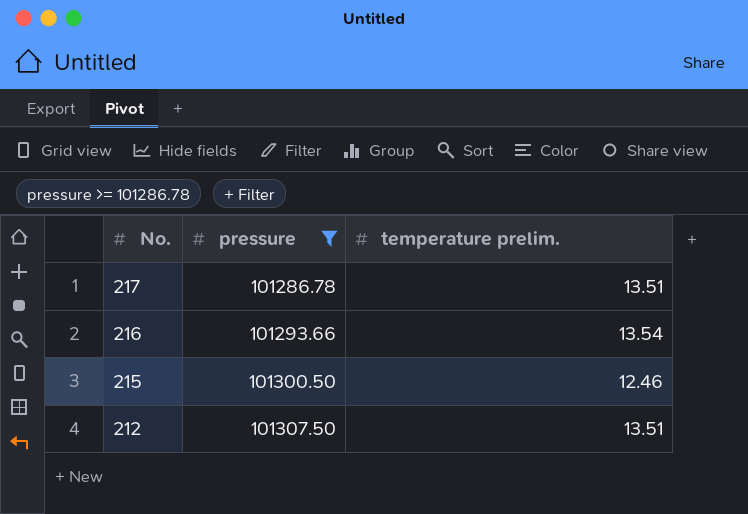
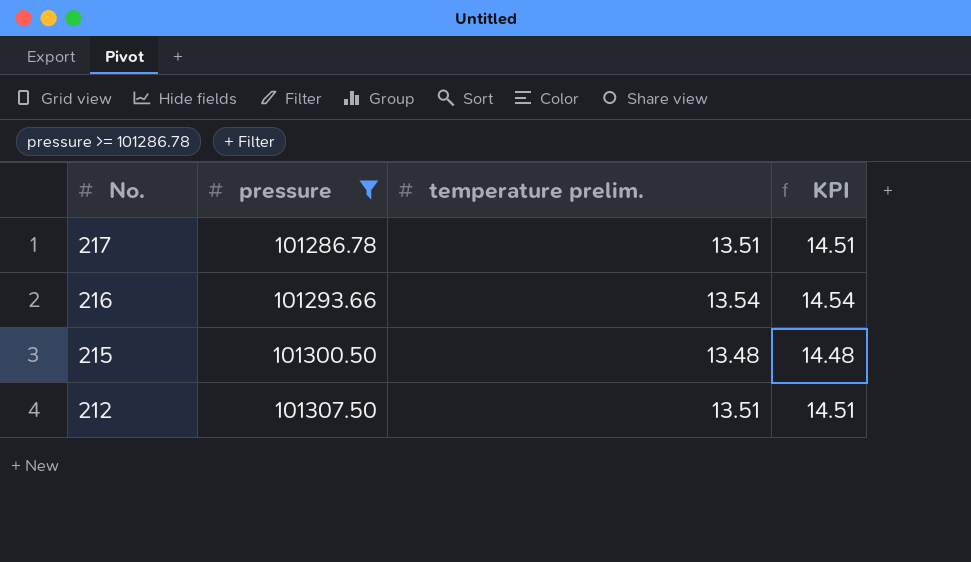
column KPI | formula: none -> [temperature prelim.] + 1
215 | temperature prelim.: 12.46 -> 13.48

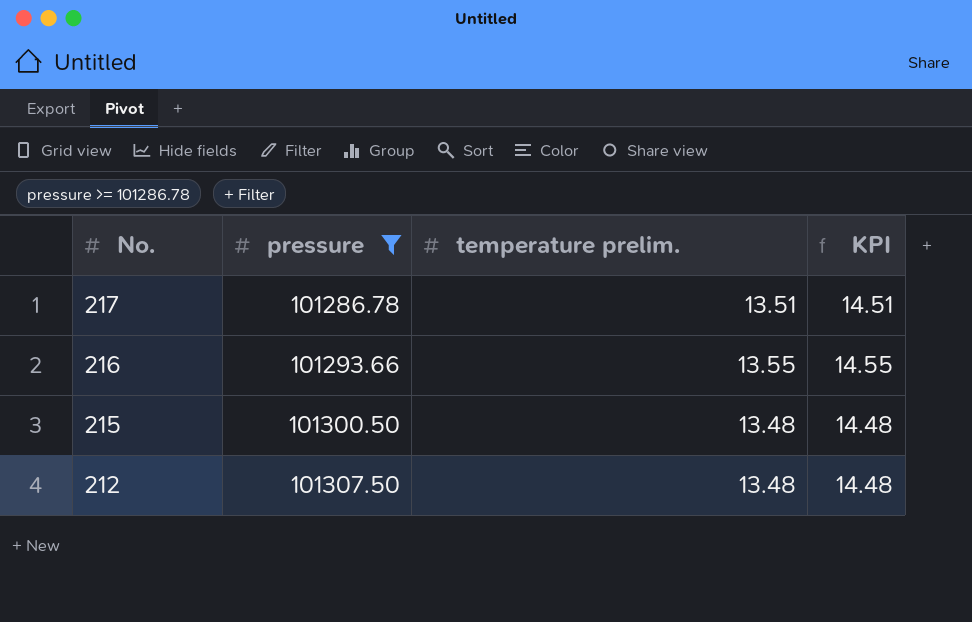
216 | temperature prelim.: 13.54 -> 13.55
216 | KPI: 14.54 -> 14.55
212 | temperature prelim.: 13.51 -> 13.48
212 | KPI: 14.51 -> 14.48

